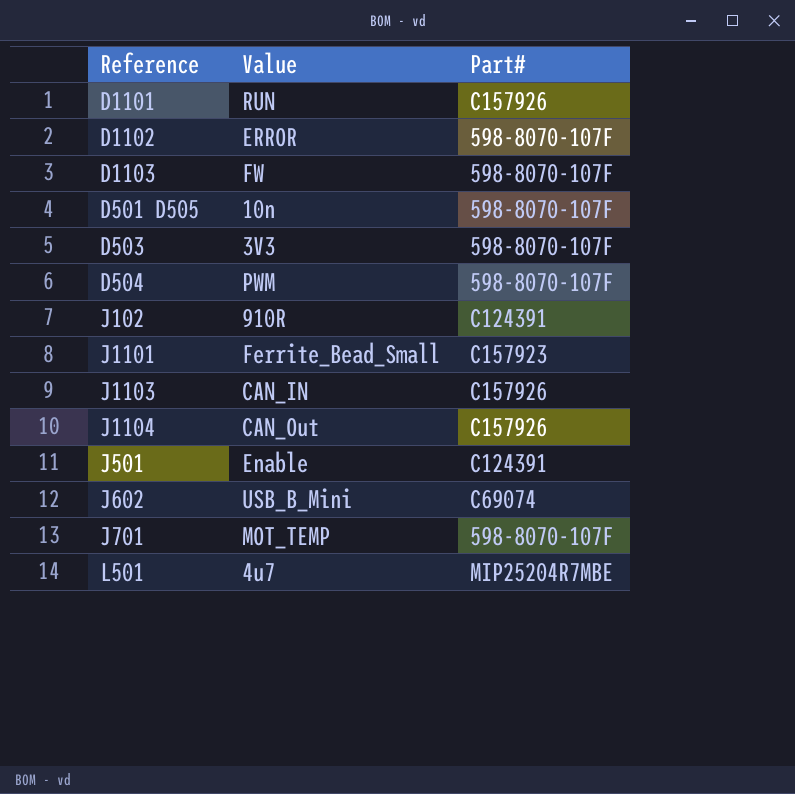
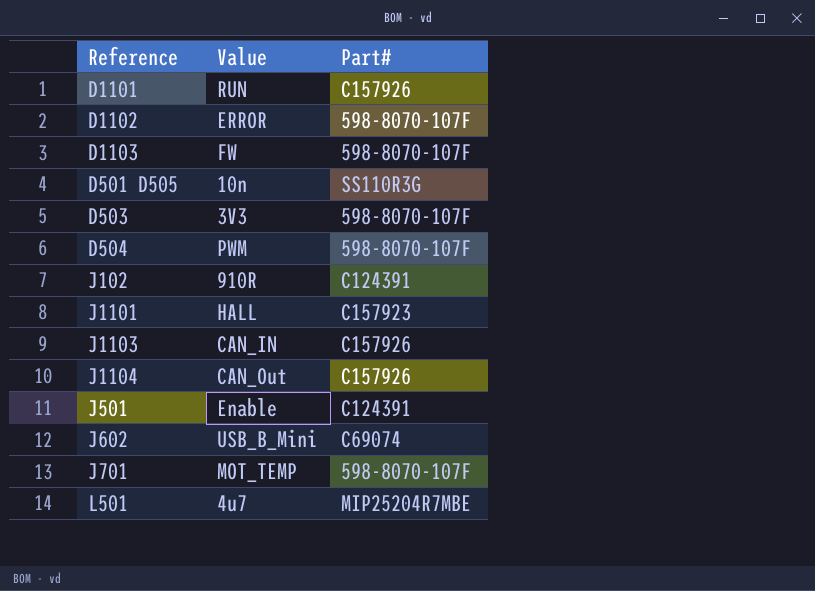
D501 D505 | Part#: 598-8070-107F -> SS110R3G
J1101 | Value: Ferrite_Bead_Small -> HALL

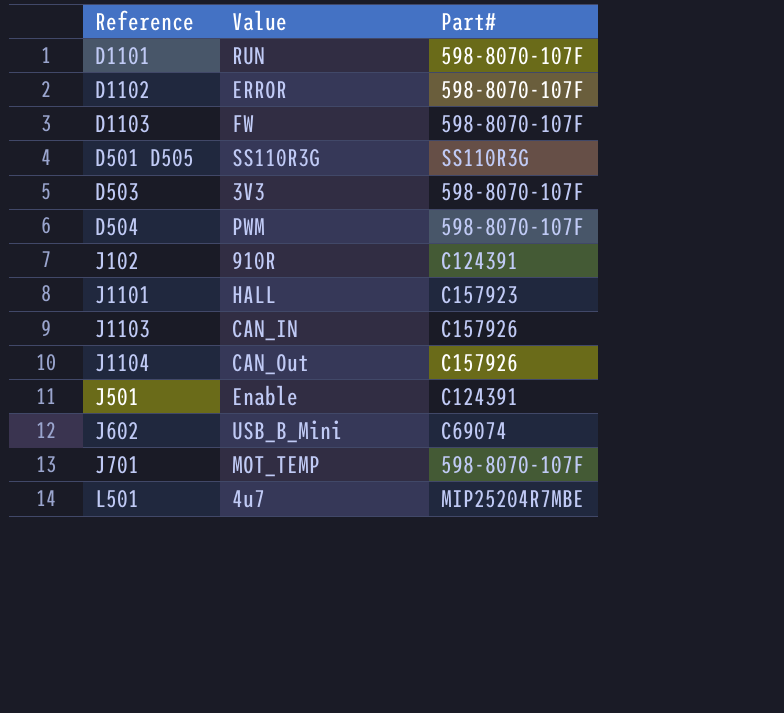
D1101 | Part#: C157926 -> 598-8070-107F
D501 D505 | Value: 10n -> SS110R3G

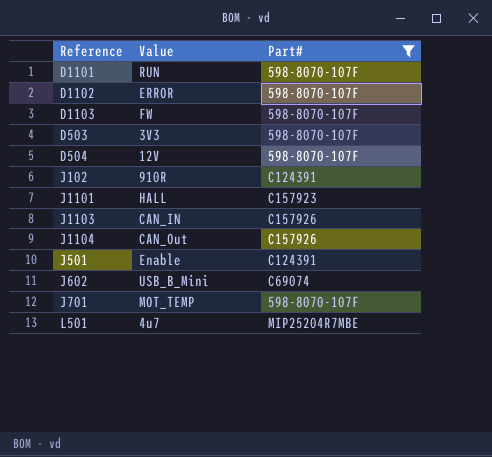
filter: none -> Part# != SS110R3G
D504 | Value: PWM -> 12V

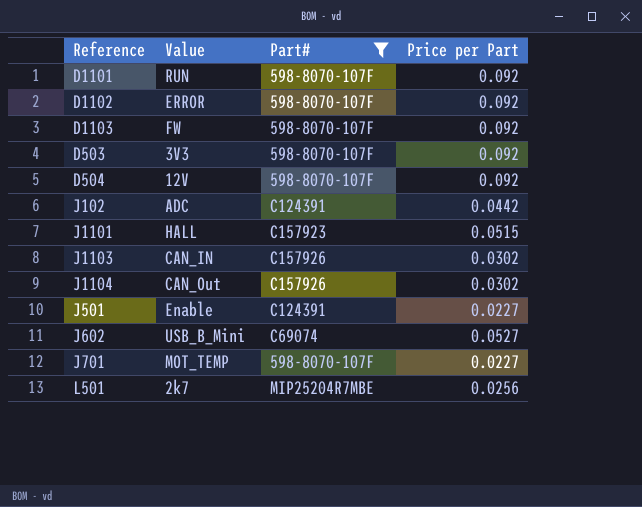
column Price per Part | position: none -> 4
J102 | Value: 910R -> ADC
L501 | Value: 4u7 -> 2k7

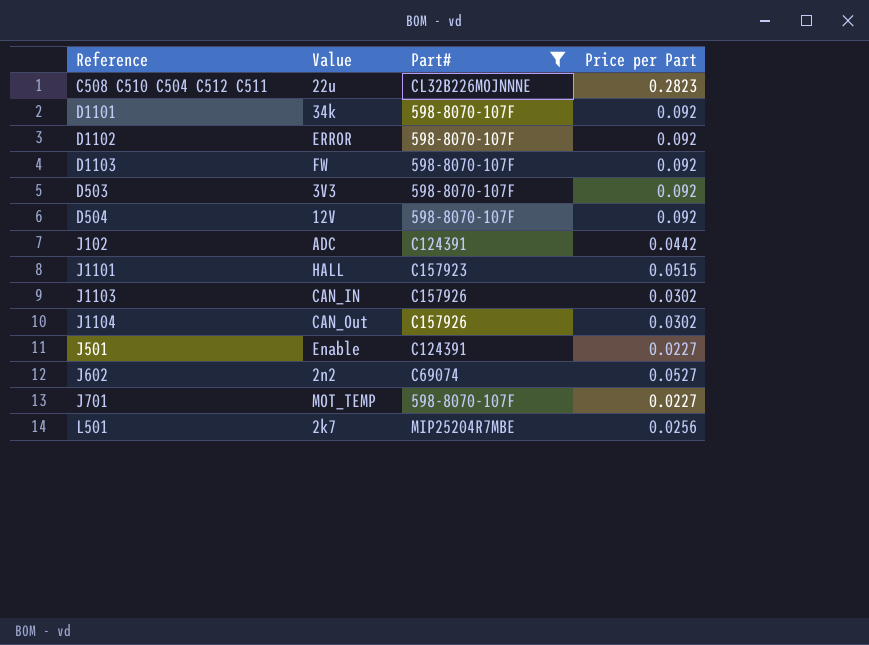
row C508 C510 C504 C512 C511: none -> 22u | CL32B226MOJNNNE | 0.2823
D1101 | Value: RUN -> 34k
J602 | Value: USB_B_Mini -> 2n2

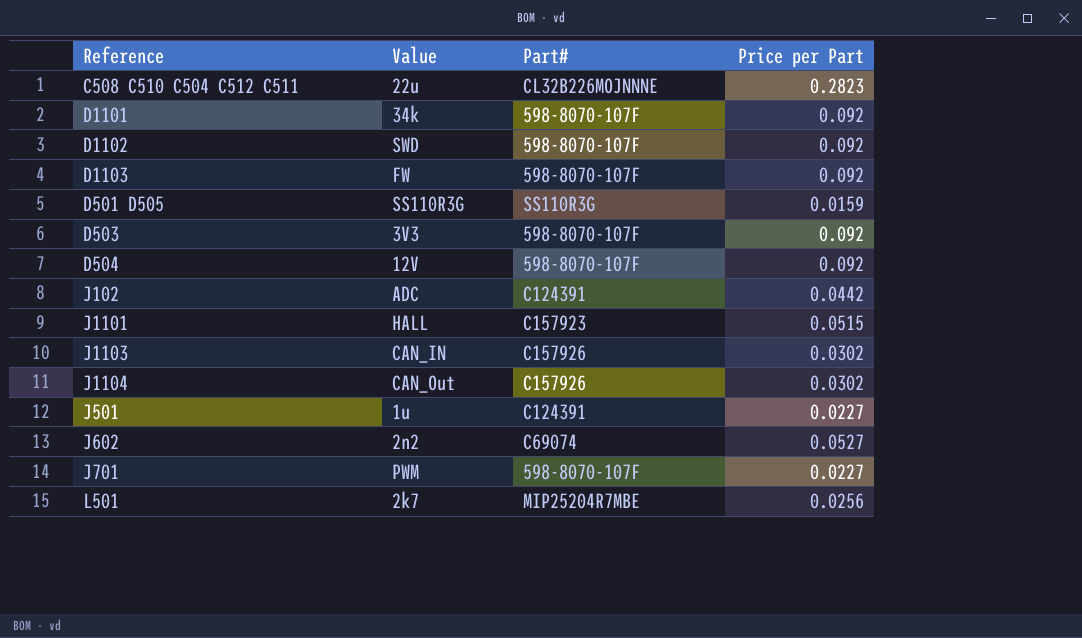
filter: Part# != SS110R3G -> none
D1102 | Value: ERROR -> SWD
J501 | Value: Enable -> 1u
J701 | Value: MOT_TEMP -> PWM

